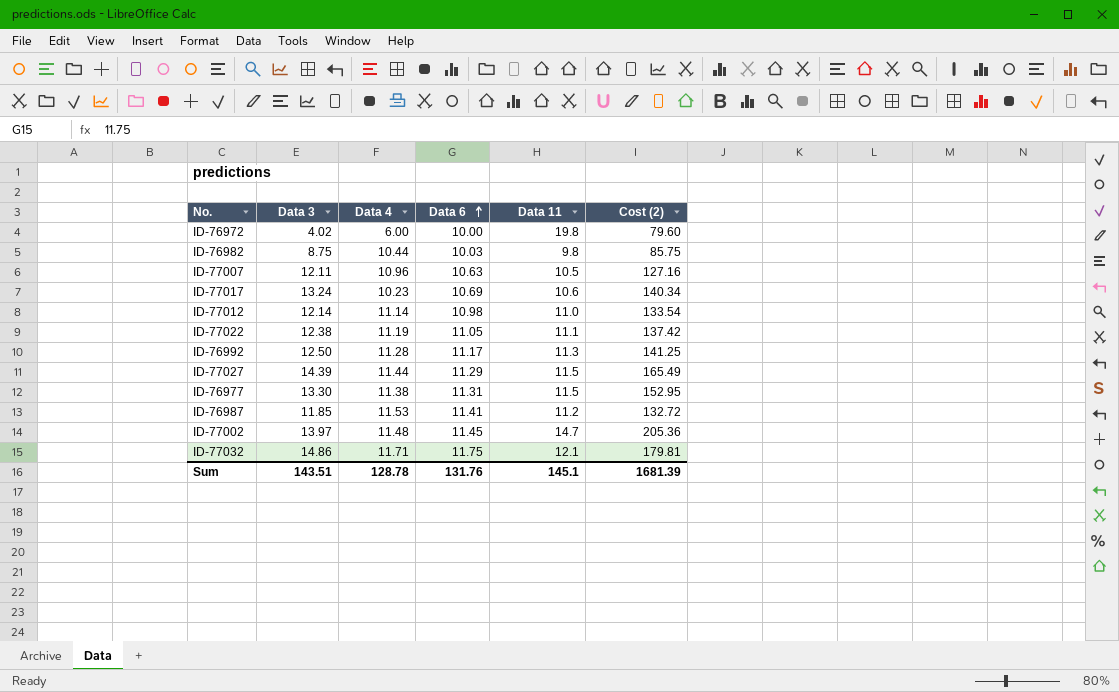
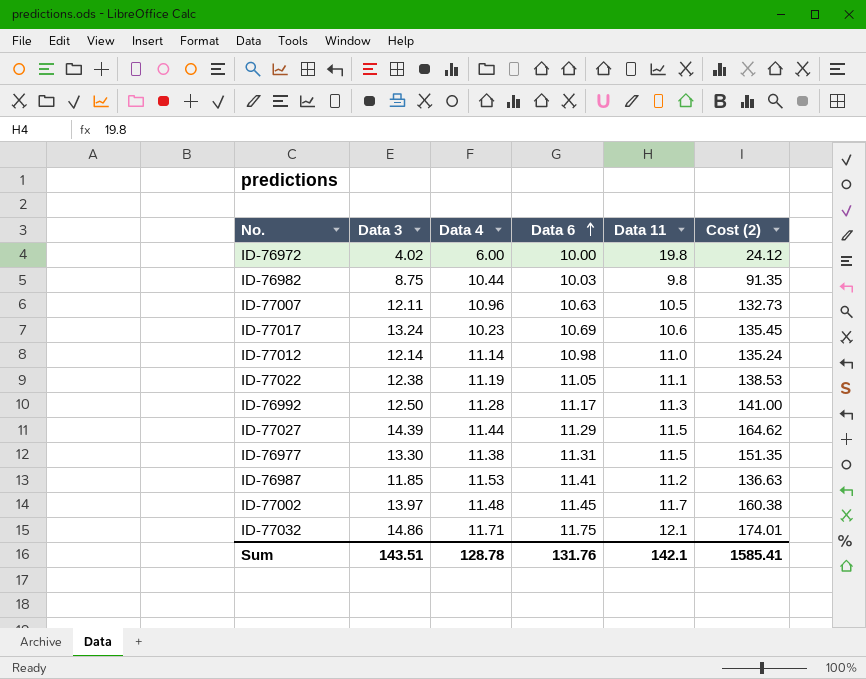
column Cost (2) | formula: [Data 3] * [Data 11] -> [Data 3] * [Data 4]
ID-77002 | Data 11: 14.7 -> 11.7
Sum | Data 11: 145.1 -> 142.1
Sum | Cost (2): 1681.39 -> 1585.41

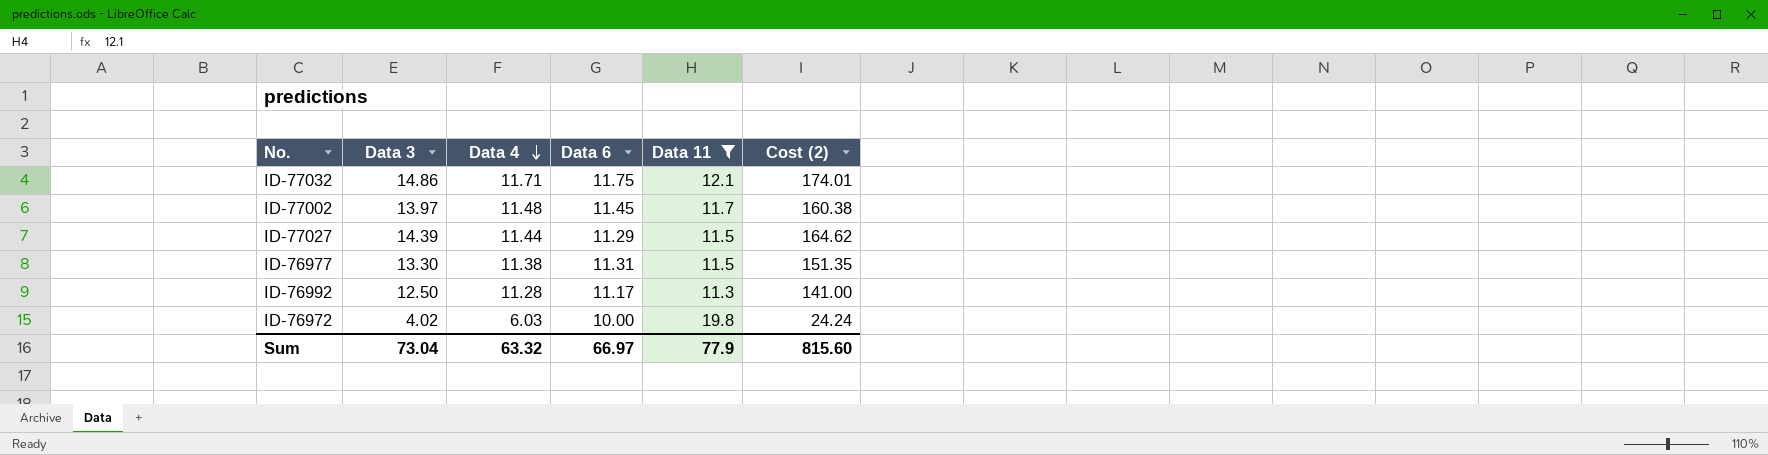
filter: none -> Data 11 >= 11.3
row order: Data 6 ascending -> Data 4 descending
ID-76972 | Data 4: 6.00 -> 6.03
ID-76972 | Cost (2): 24.12 -> 24.24
Sum | Data 3: 143.51 -> 73.04
Sum | Data 4: 128.78 -> 63.32
Sum | Data 6: 131.76 -> 66.97
Sum | Data 11: 142.1 -> 77.9
Sum | Cost (2): 1585.41 -> 815.60

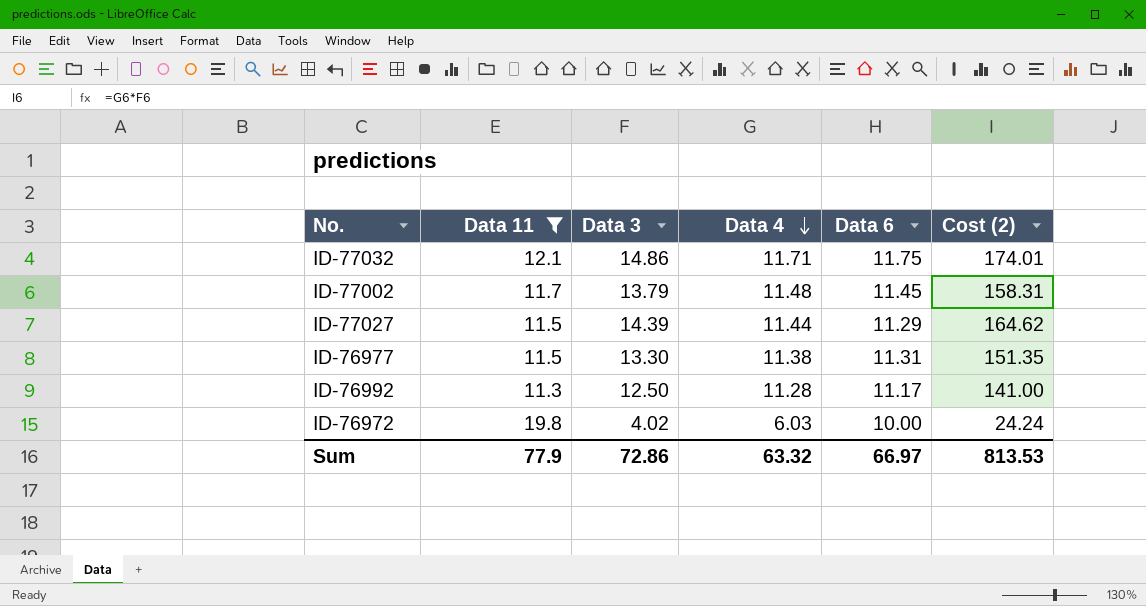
column Data 11 | position: 5 -> 2
ID-77002 | Data 3: 13.97 -> 13.79
ID-77002 | Cost (2): 160.38 -> 158.31
Sum | Data 3: 73.04 -> 72.86
Sum | Cost (2): 815.60 -> 813.53

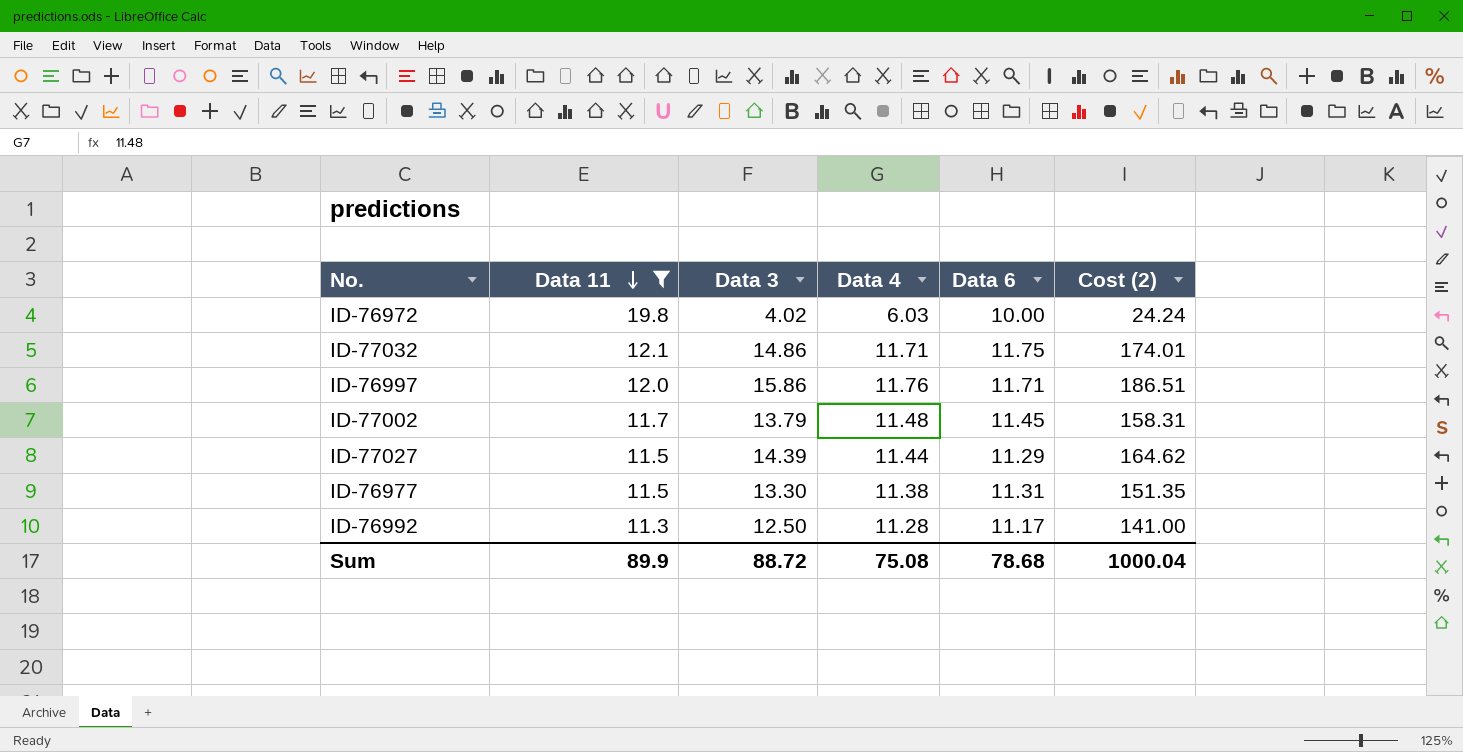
row order: Data 4 descending -> Data 11 descending
row ID-76997: none -> 12.0 | 15.86 | 11.76 | 11.71 | 186.51
Sum | Data 11: 77.9 -> 89.9
Sum | Data 3: 72.86 -> 88.72
Sum | Data 4: 63.32 -> 75.08
Sum | Data 6: 66.97 -> 78.68
Sum | Cost (2): 813.53 -> 1000.04

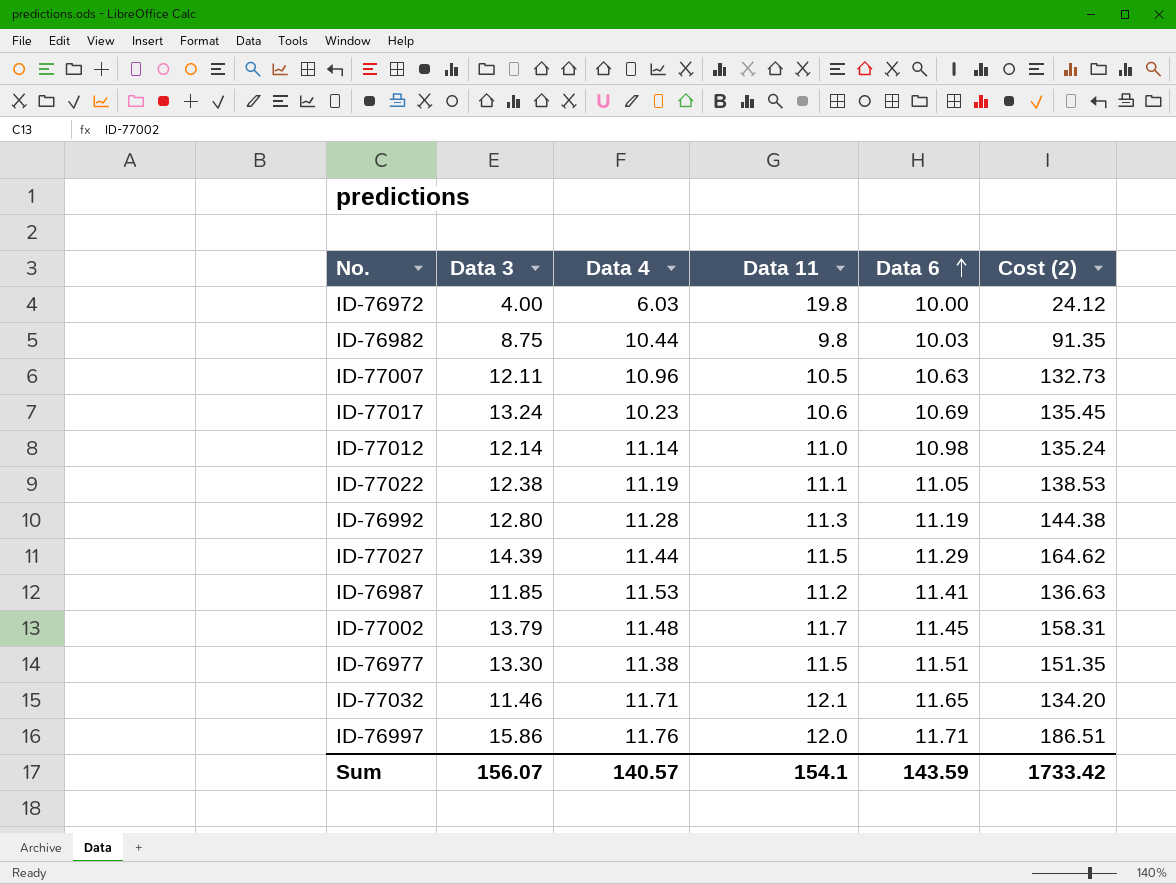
filter: Data 11 >= 11.3 -> none
row order: Data 11 descending -> Data 6 ascending
column Data 11 | position: 2 -> 4
ID-76972 | Data 3: 4.02 -> 4.00
ID-76972 | Cost (2): 24.24 -> 24.12
ID-76992 | Data 3: 12.50 -> 12.80
ID-76992 | Data 6: 11.17 -> 11.19
ID-76992 | Cost (2): 141.00 -> 144.38
ID-76977 | Data 6: 11.31 -> 11.51
ID-77032 | Data 3: 14.86 -> 11.46
ID-77032 | Data 6: 11.75 -> 11.65
ID-77032 | Cost (2): 174.01 -> 134.20
Sum | Data 3: 88.72 -> 156.07
Sum | Data 4: 75.08 -> 140.57
Sum | Data 11: 89.9 -> 154.1
Sum | Data 6: 78.68 -> 143.59
Sum | Cost (2): 1000.04 -> 1733.42

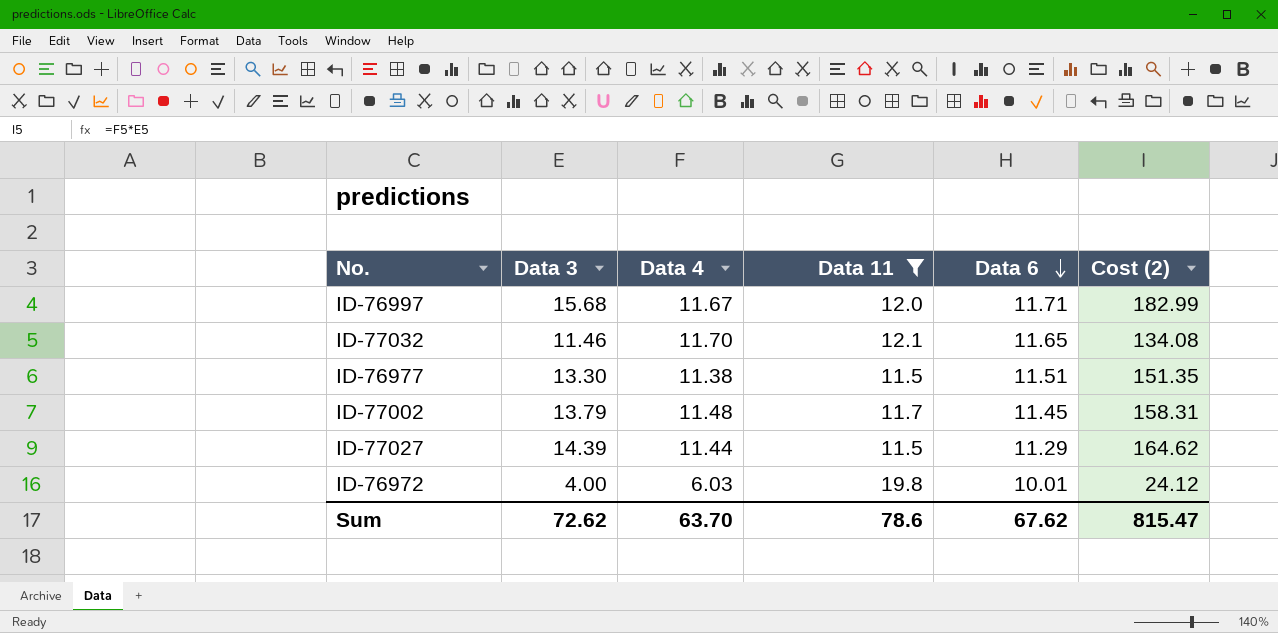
filter: none -> Data 11 >= 11.5
row order: Data 6 ascending -> Data 6 descending
ID-76997 | Data 3: 15.86 -> 15.68
ID-76997 | Data 4: 11.76 -> 11.67
ID-76997 | Cost (2): 186.51 -> 182.99
ID-77032 | Data 4: 11.71 -> 11.70
ID-77032 | Cost (2): 134.20 -> 134.08
ID-76972 | Data 6: 10.00 -> 10.01
Sum | Data 3: 156.07 -> 72.62
Sum | Data 4: 140.57 -> 63.70
Sum | Data 11: 154.1 -> 78.6
Sum | Data 6: 143.59 -> 67.62
Sum | Cost (2): 1733.42 -> 815.47

